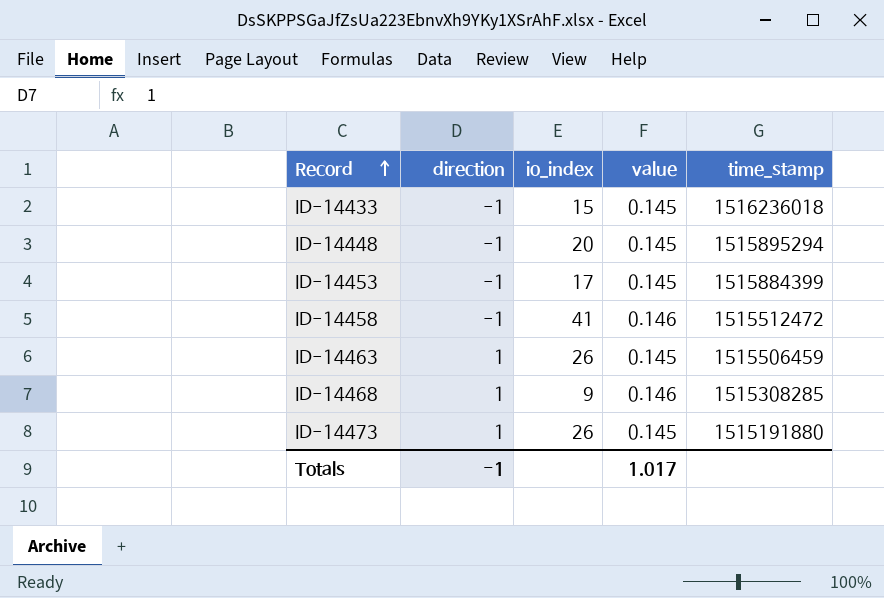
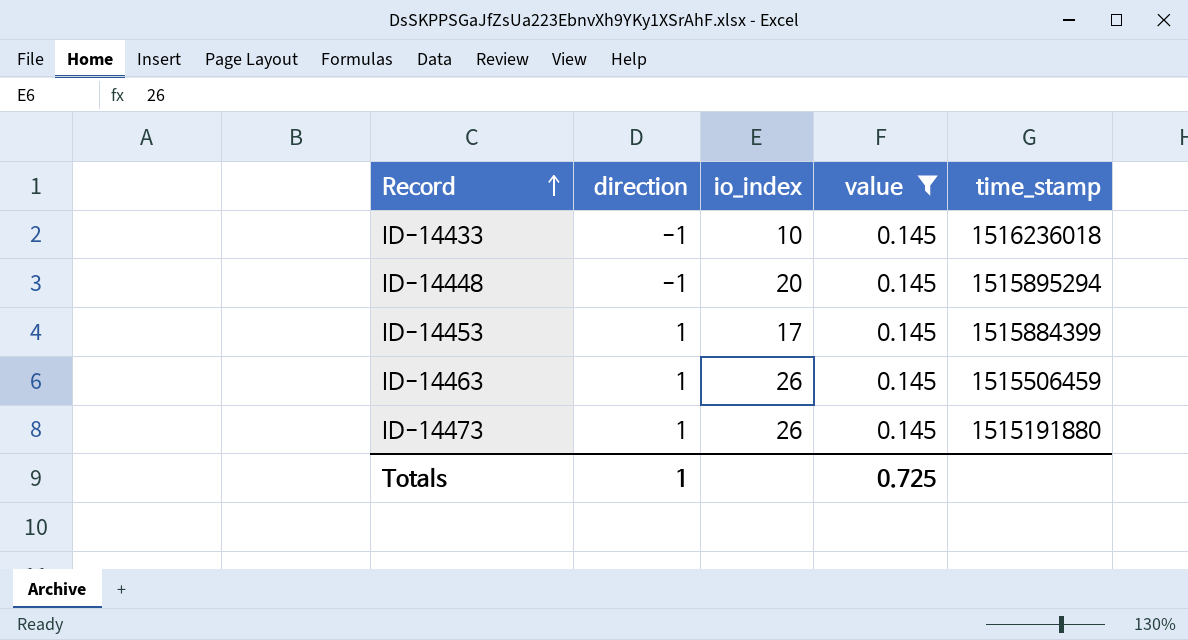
filter: none -> value = 0.145
ID-14433 | io_index: 15 -> 10
ID-14453 | direction: -1 -> 1
Totals | direction: -1 -> 1
Totals | value: 1.017 -> 0.725

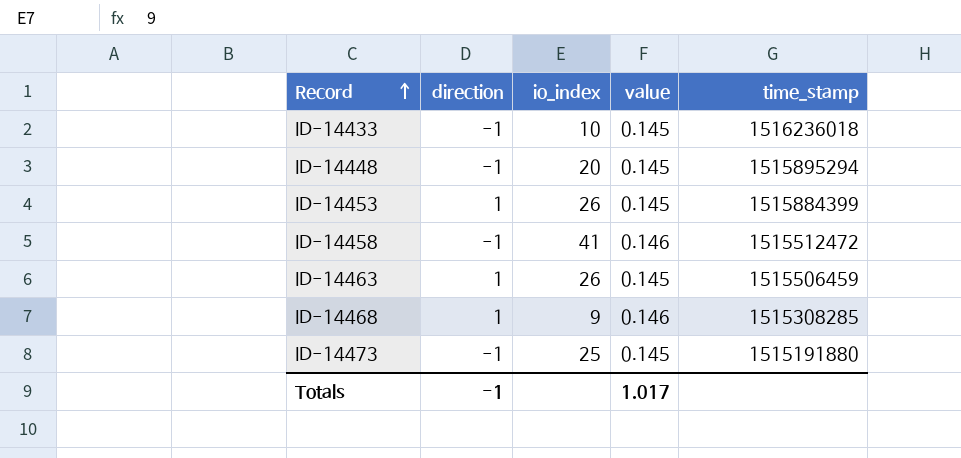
filter: value = 0.145 -> none
ID-14453 | io_index: 17 -> 26
ID-14473 | direction: 1 -> -1
ID-14473 | io_index: 26 -> 25
Totals | direction: 1 -> -1
Totals | value: 0.725 -> 1.017

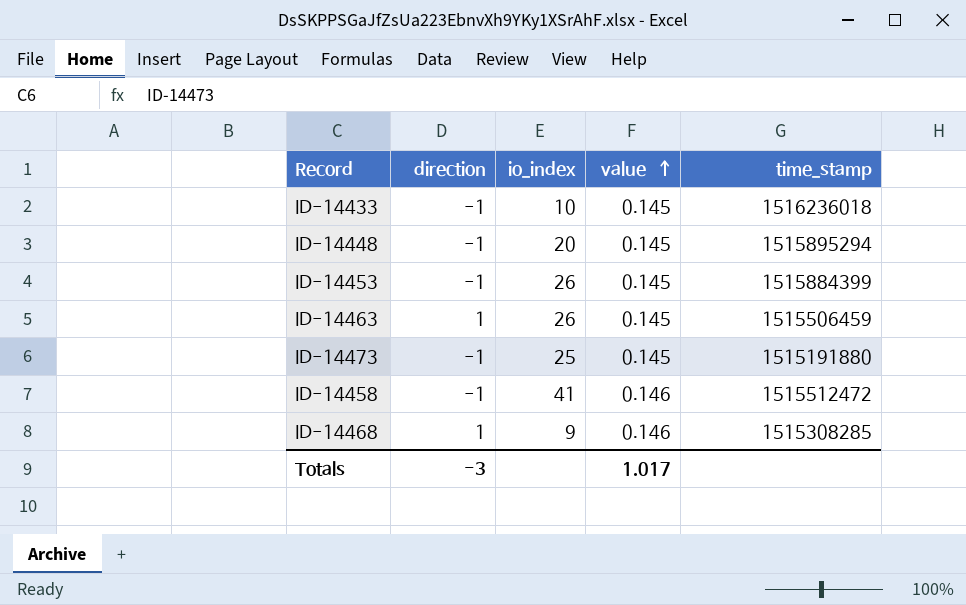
row order: Record ascending -> value ascending
ID-14453 | direction: 1 -> -1
Totals | direction: -1 -> -3

